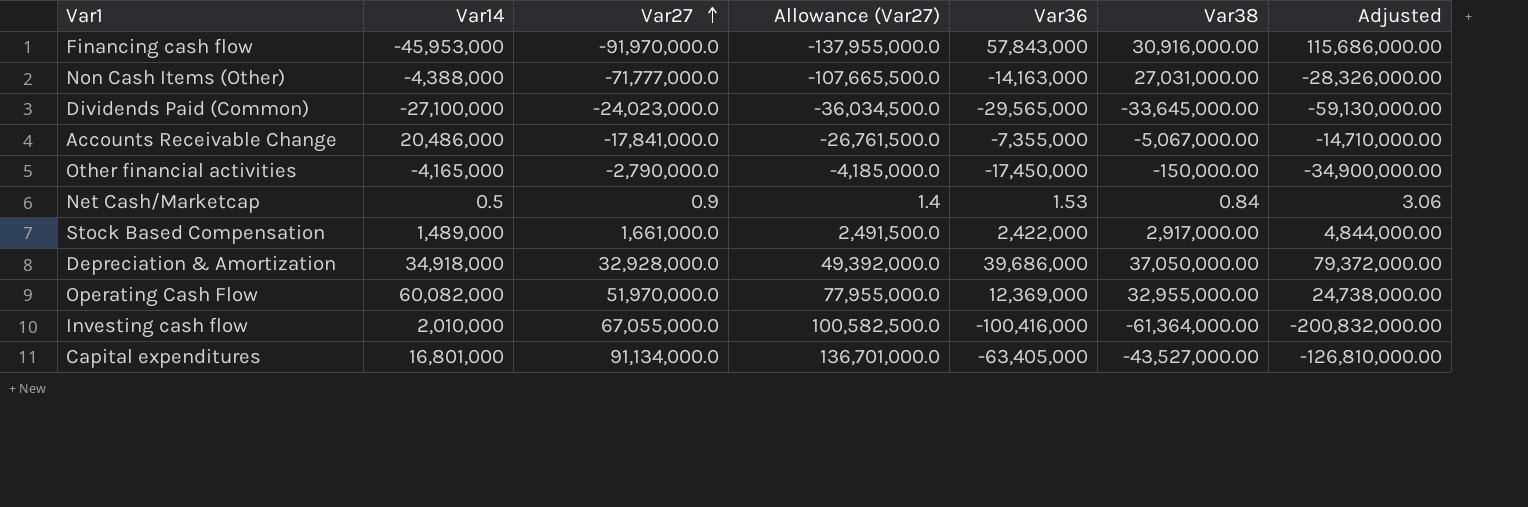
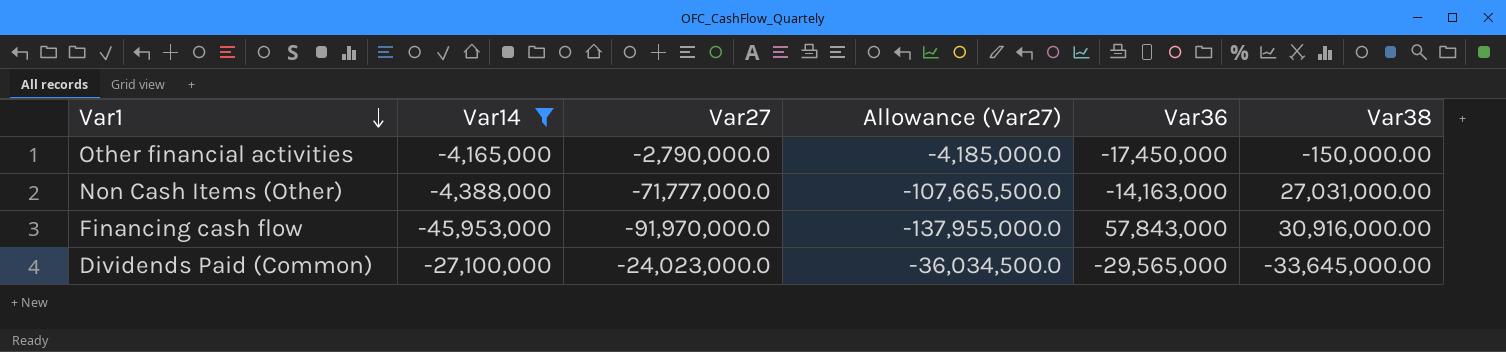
filter: none -> Var14 <= -4,165,000
row order: Var27 ascending -> Var1 descending
column Adjusted | formula: [Var36] * 2 -> none

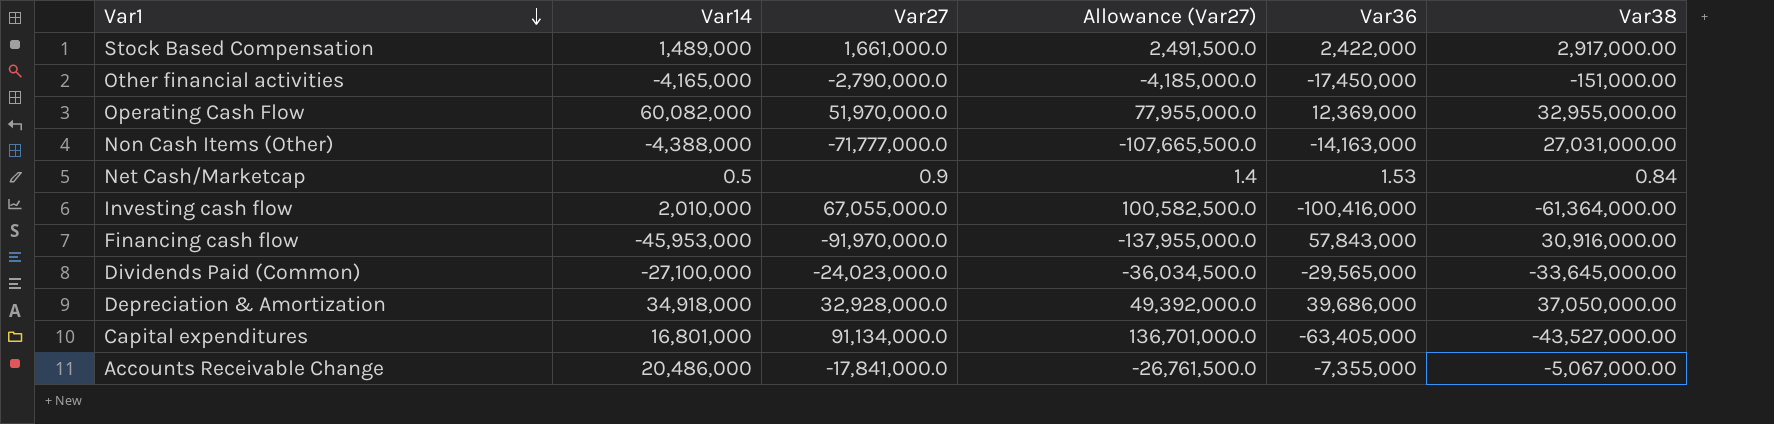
filter: Var14 <= -4,165,000 -> none
Other financial activities | Var38: -150,000.00 -> -151,000.00

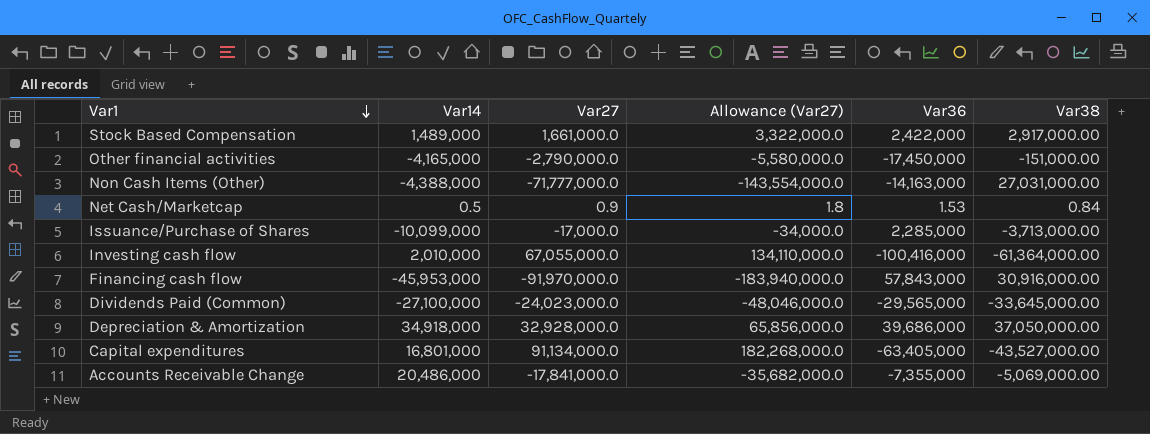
column Allowance (Var27) | formula: [Var27] * 1.5 -> [Var27] * 2
row Operating Cash Flow: 60,082,000 | 51,970,000.0 | 77,955,000.0 | 12,369,000 | 32,955,000.00 -> none
row Issuance/Purchase of Shares: none -> -10,099,000 | -17,000.0 | -34,000.0 | 2,285,000 | -3,713,000.00
Accounts Receivable Change | Var38: -5,067,000.00 -> -5,069,000.00

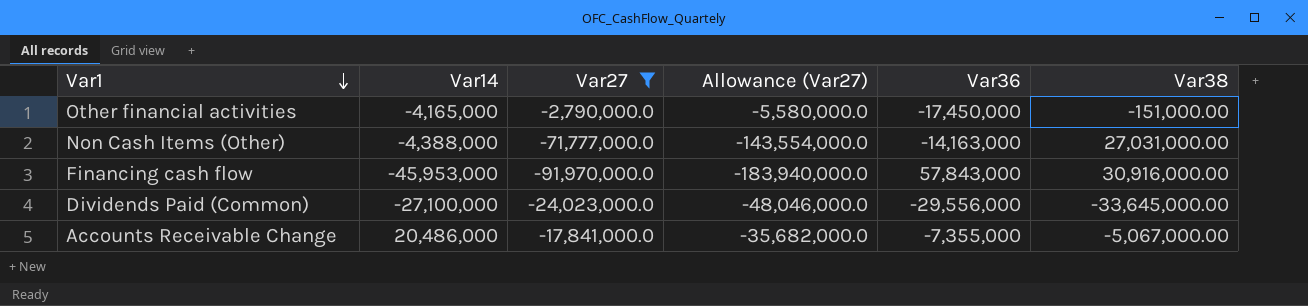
filter: none -> Var27 <= -2,790,000.0
Dividends Paid (Common) | Var36: -29,565,000 -> -29,556,000
Accounts Receivable Change | Var38: -5,069,000.00 -> -5,067,000.00

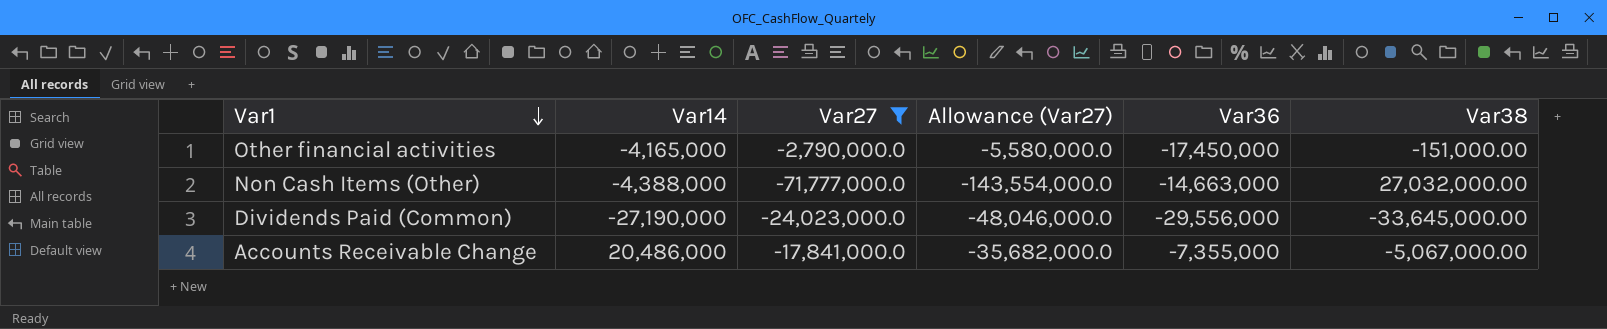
row Financing cash flow: -45,953,000 | -91,970,000.0 | -183,940,000.0 | 57,843,000 | 30,916,000.00 -> none
Non Cash Items (Other) | Var36: -14,163,000 -> -14,663,000
Non Cash Items (Other) | Var38: 27,031,000.00 -> 27,032,000.00
Dividends Paid (Common) | Var14: -27,100,000 -> -27,190,000

